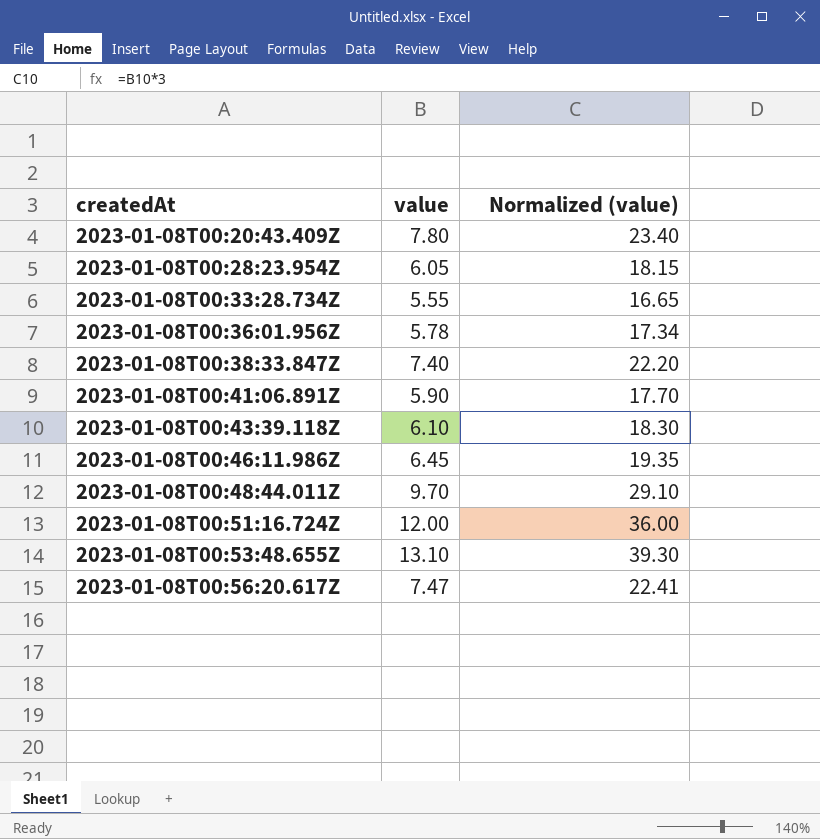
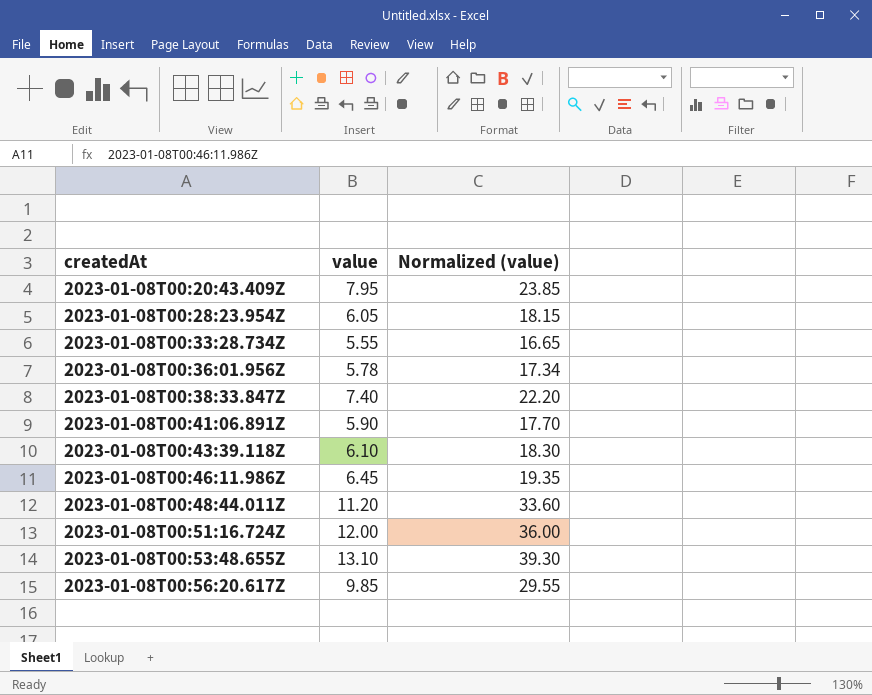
2023-01-08T00:20:43.409Z | value: 7.80 -> 7.95
2023-01-08T00:20:43.409Z | Normalized (value): 23.40 -> 23.85
2023-01-08T00:48:44.011Z | value: 9.70 -> 11.20
2023-01-08T00:48:44.011Z | Normalized (value): 29.10 -> 33.60
2023-01-08T00:56:20.617Z | value: 7.47 -> 9.85
2023-01-08T00:56:20.617Z | Normalized (value): 22.41 -> 29.55

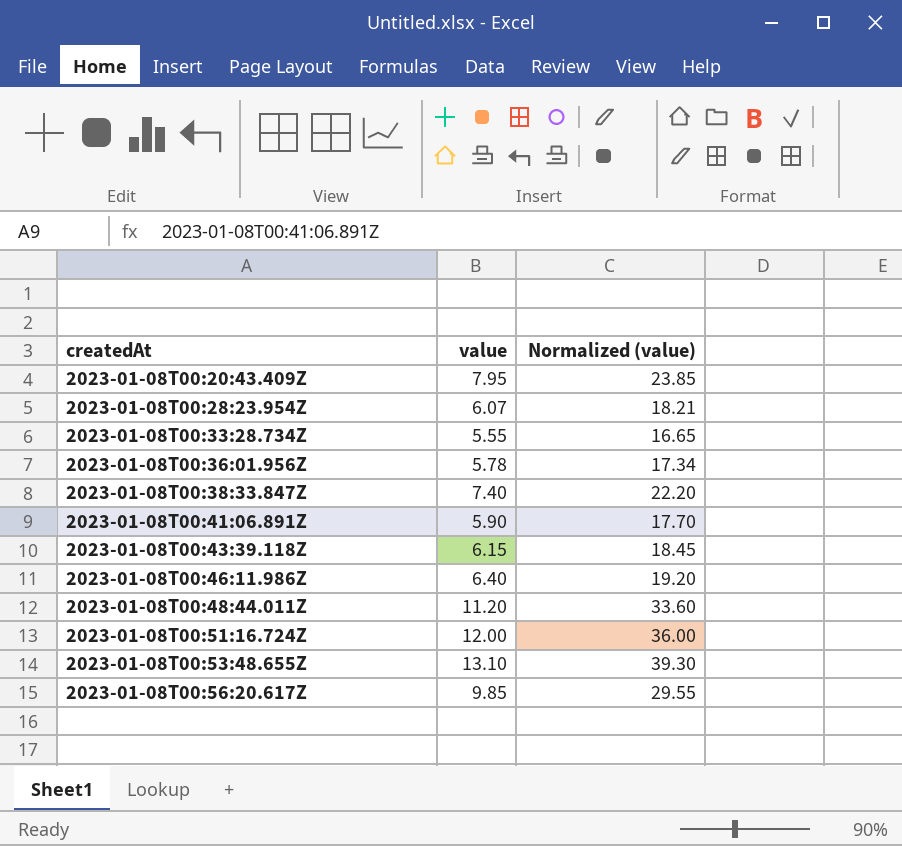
2023-01-08T00:28:23.954Z | value: 6.05 -> 6.07
2023-01-08T00:28:23.954Z | Normalized (value): 18.15 -> 18.21
2023-01-08T00:43:39.118Z | value: 6.10 -> 6.15
2023-01-08T00:43:39.118Z | Normalized (value): 18.30 -> 18.45
2023-01-08T00:46:11.986Z | value: 6.45 -> 6.40
2023-01-08T00:46:11.986Z | Normalized (value): 19.35 -> 19.20

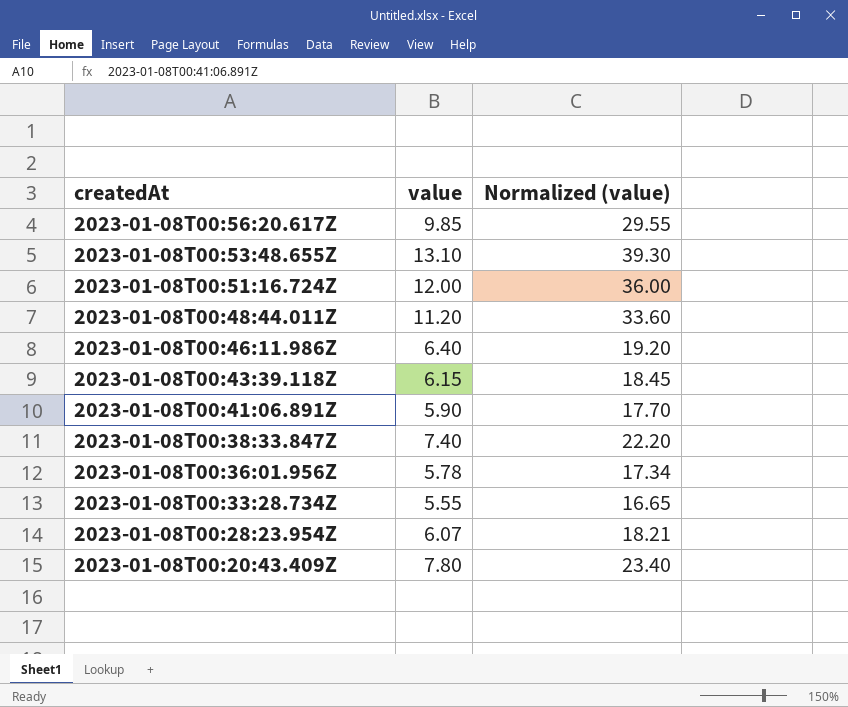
row order: createdAt ascending -> createdAt descending
2023-01-08T00:20:43.409Z | value: 7.95 -> 7.80
2023-01-08T00:20:43.409Z | Normalized (value): 23.85 -> 23.40

